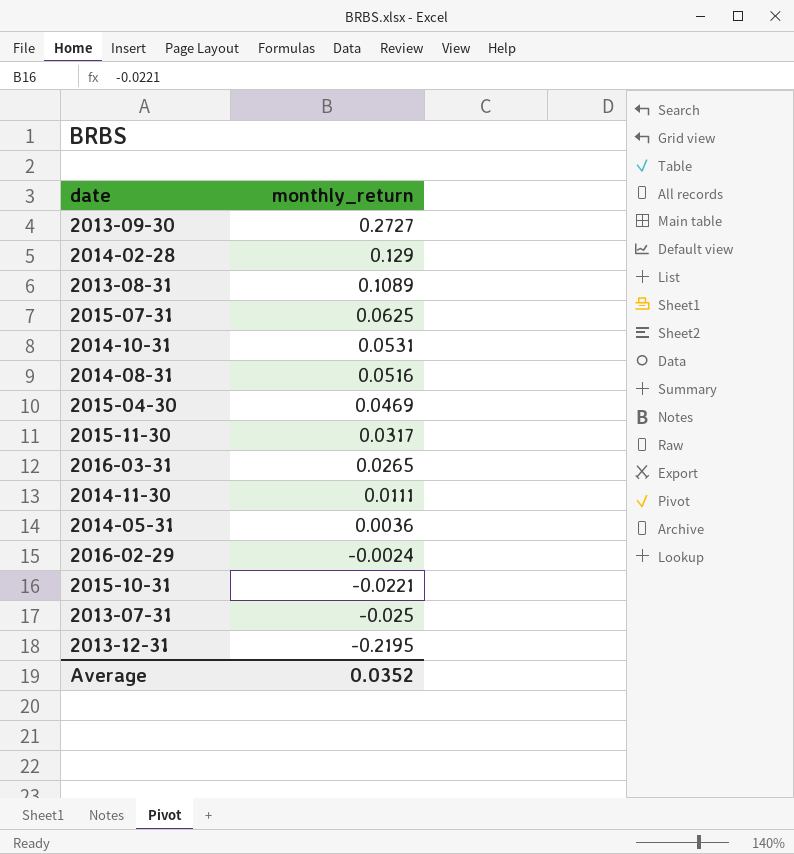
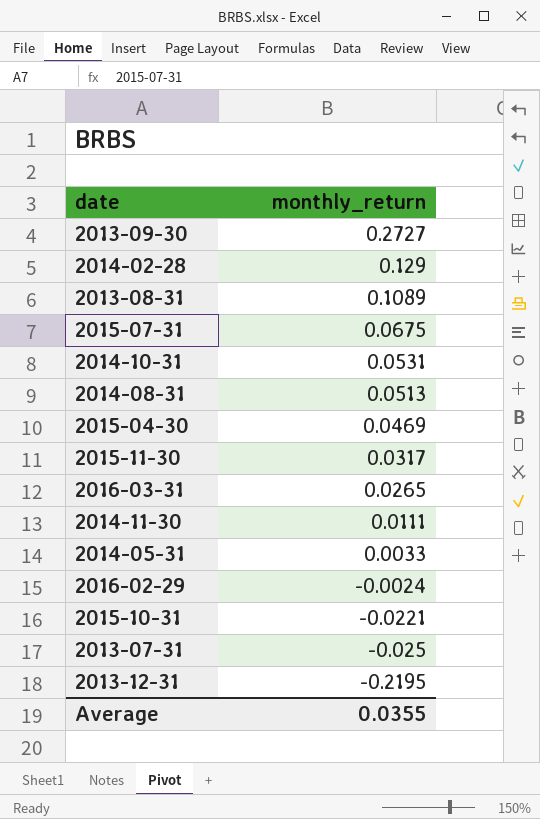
2015-07-31 | monthly_return: 0.0625 -> 0.0675
2014-08-31 | monthly_return: 0.0516 -> 0.0513
2014-05-31 | monthly_return: 0.0036 -> 0.0033
Average | monthly_return: 0.0352 -> 0.0355

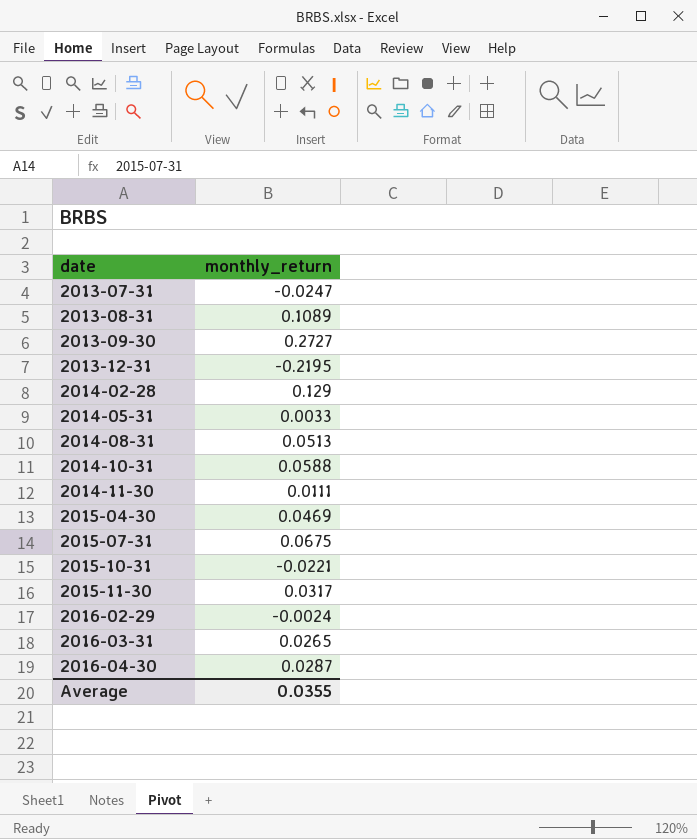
row order: monthly_return descending -> date ascending
2013-07-31 | monthly_return: -0.025 -> -0.0247
2014-10-31 | monthly_return: 0.0531 -> 0.0588
row 2016-04-30: none -> 0.0287

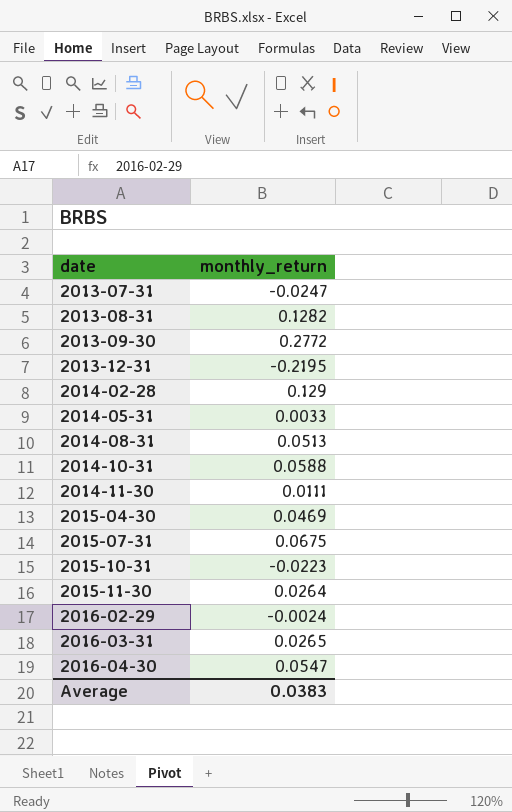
2013-08-31 | monthly_return: 0.1089 -> 0.1282
2013-09-30 | monthly_return: 0.2727 -> 0.2772
2015-10-31 | monthly_return: -0.0221 -> -0.0223
2015-11-30 | monthly_return: 0.0317 -> 0.0264
2016-04-30 | monthly_return: 0.0287 -> 0.0547
Average | monthly_return: 0.0355 -> 0.0383

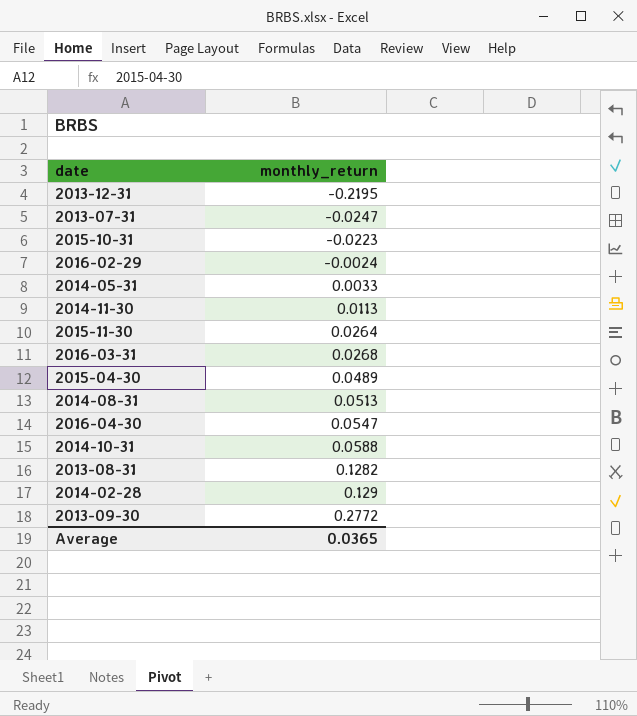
row order: date ascending -> monthly_return ascending
row 2015-07-31: 0.0675 -> none
2014-11-30 | monthly_return: 0.0111 -> 0.0113
2016-03-31 | monthly_return: 0.0265 -> 0.0268
2015-04-30 | monthly_return: 0.0469 -> 0.0489
Average | monthly_return: 0.0383 -> 0.0365

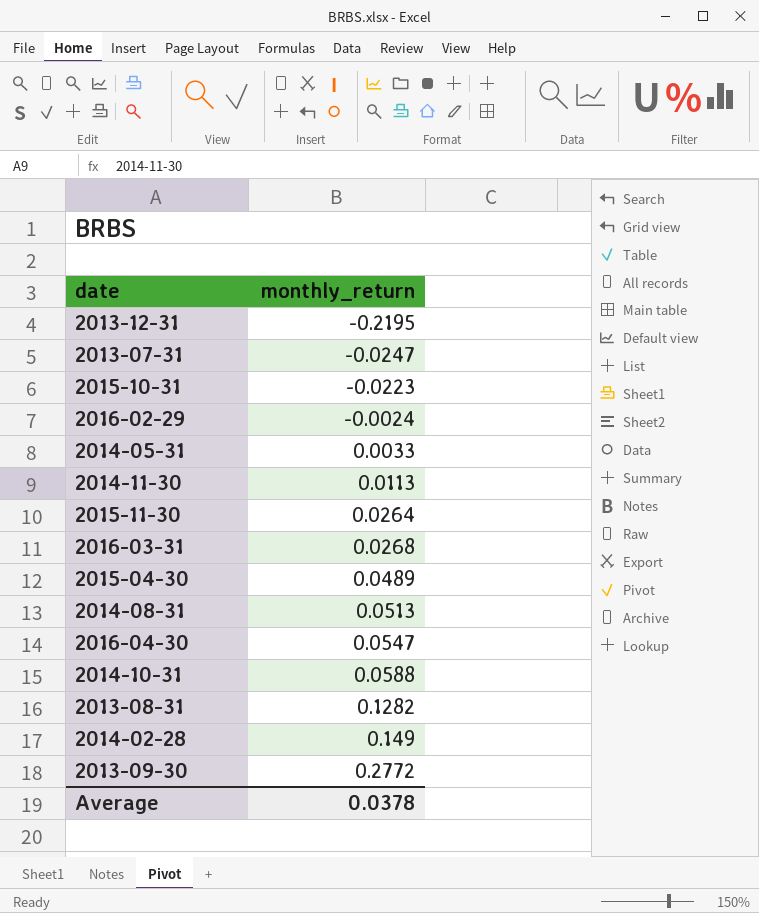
2014-02-28 | monthly_return: 0.129 -> 0.149
Average | monthly_return: 0.0365 -> 0.0378

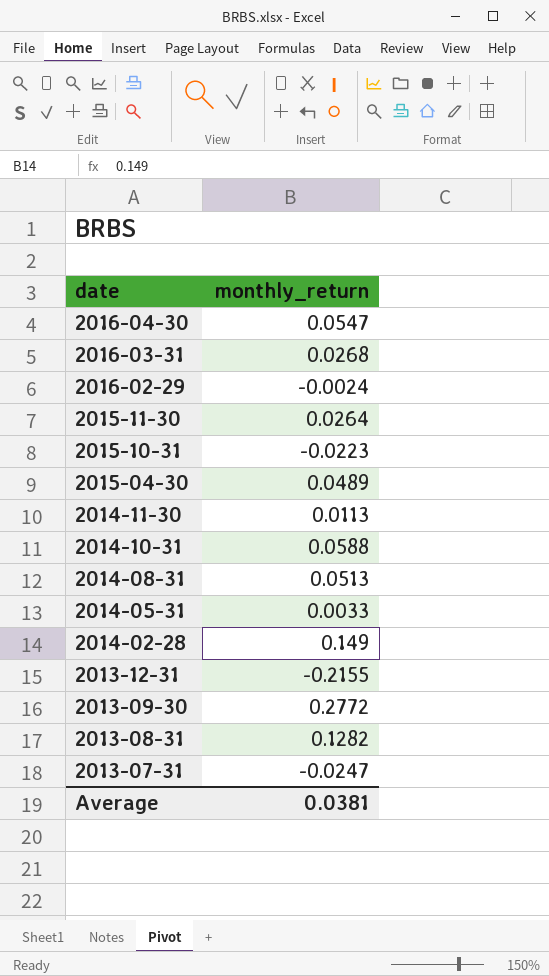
row order: monthly_return ascending -> date descending
2013-12-31 | monthly_return: -0.2195 -> -0.2155
Average | monthly_return: 0.0378 -> 0.0381

